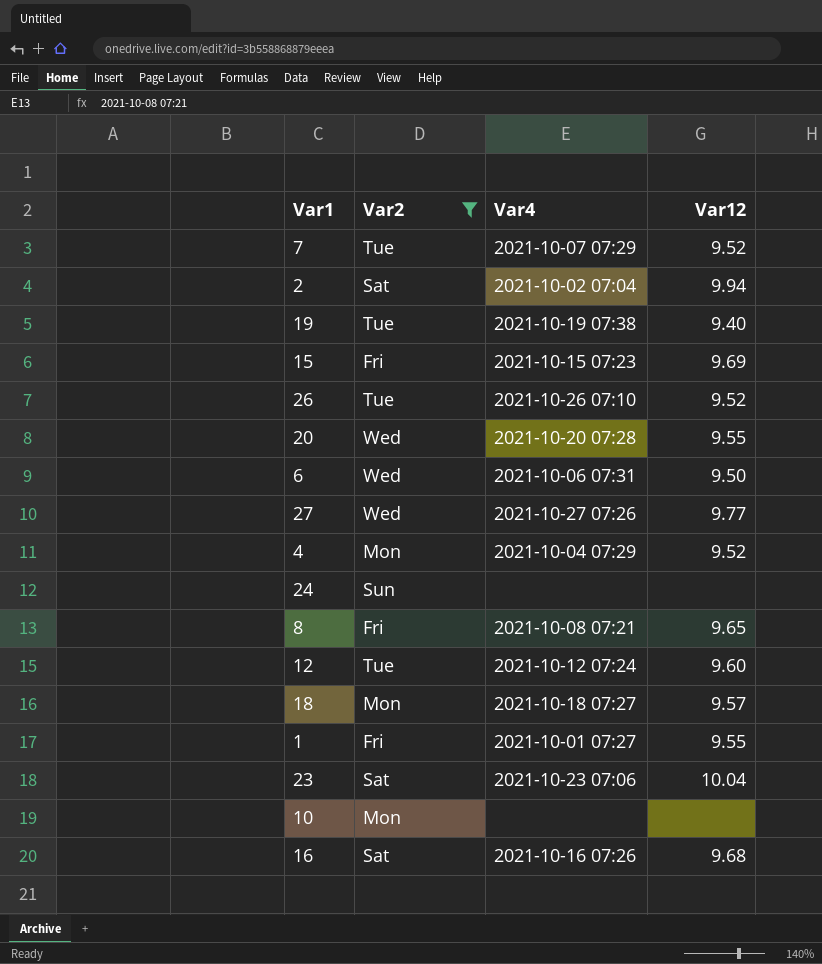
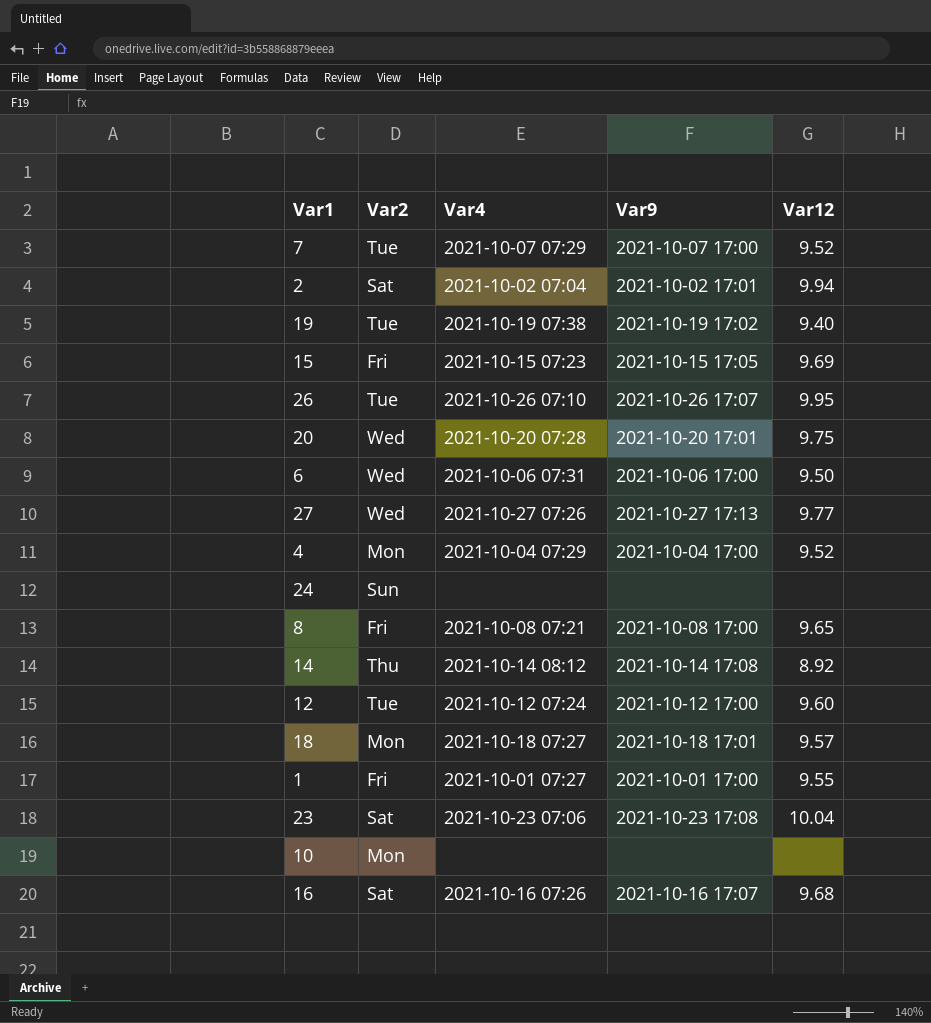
filter: Var2 != Thu -> none
column Var9 | position: none -> 4
26 | Var12: 9.52 -> 9.95
20 | Var12: 9.55 -> 9.75

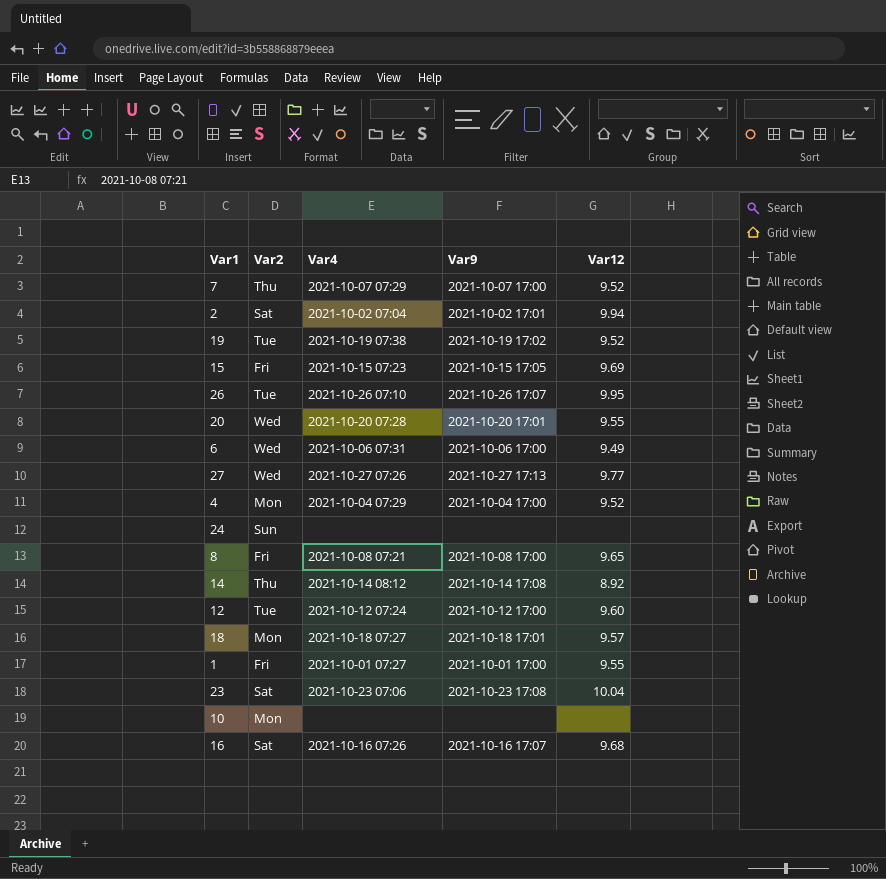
7 | Var2: Tue -> Thu
19 | Var12: 9.40 -> 9.52
20 | Var12: 9.75 -> 9.55
6 | Var12: 9.50 -> 9.49

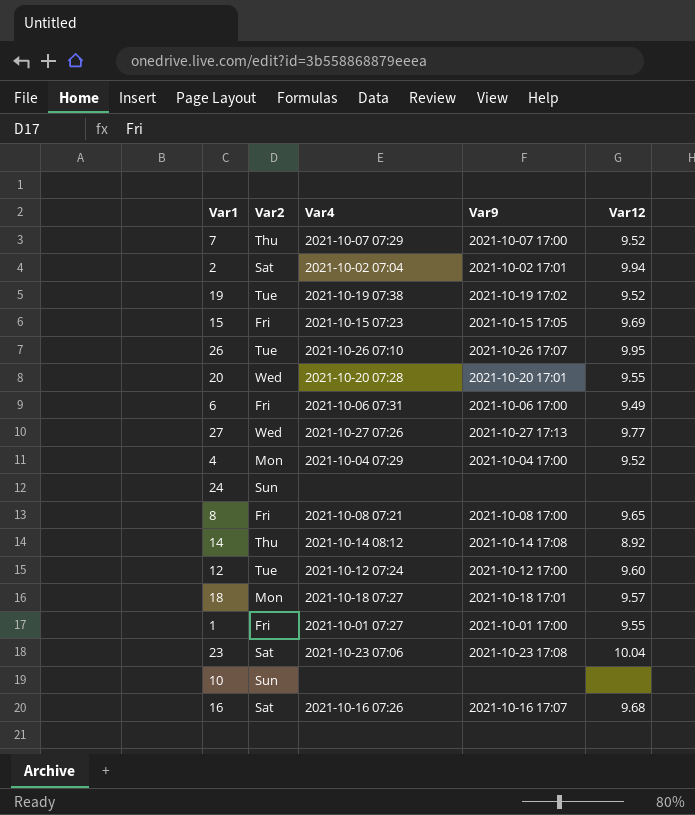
6 | Var2: Wed -> Fri
10 | Var2: Mon -> Sun

